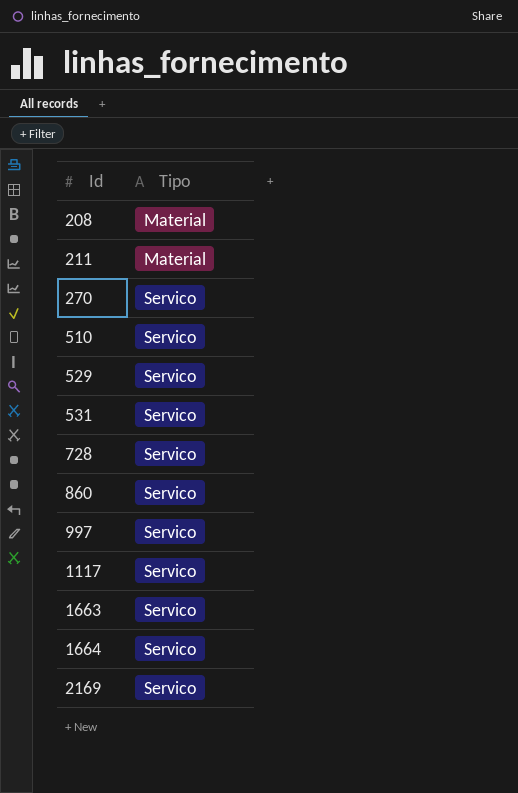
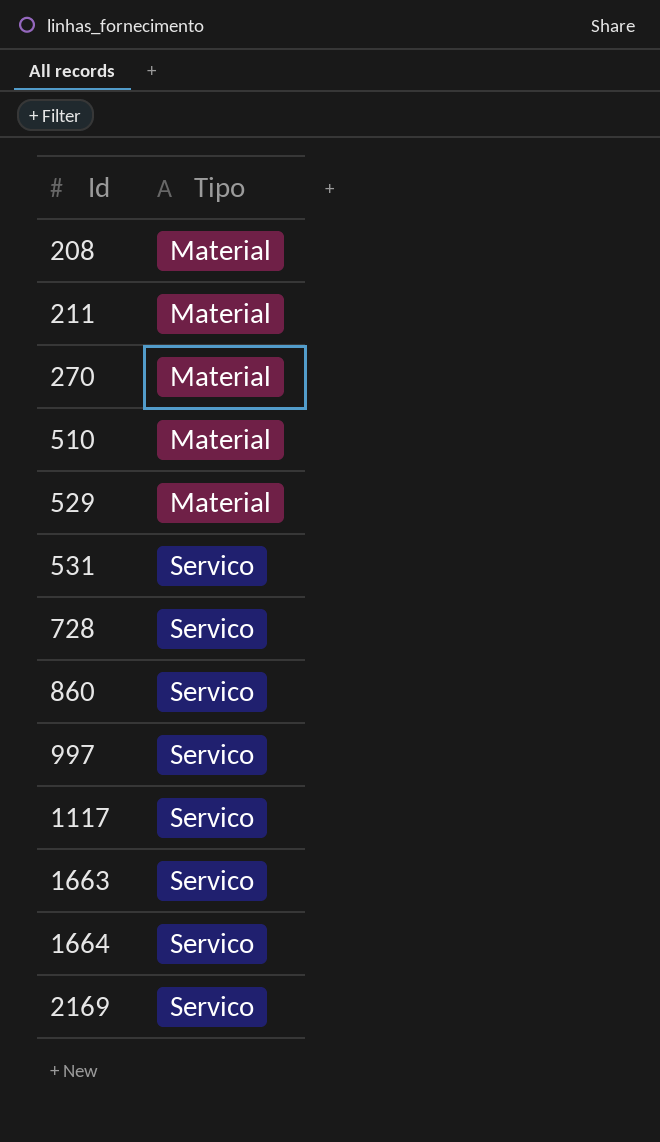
270 | Tipo: Servico -> Material
510 | Tipo: Servico -> Material
529 | Tipo: Servico -> Material

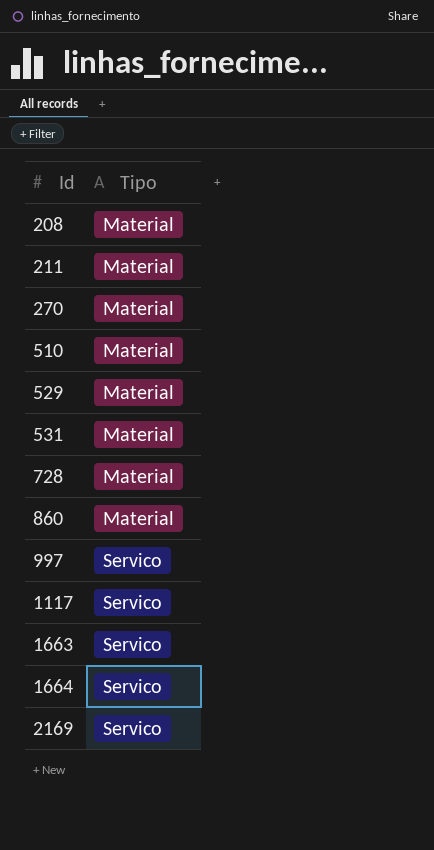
531 | Tipo: Servico -> Material
728 | Tipo: Servico -> Material
860 | Tipo: Servico -> Material

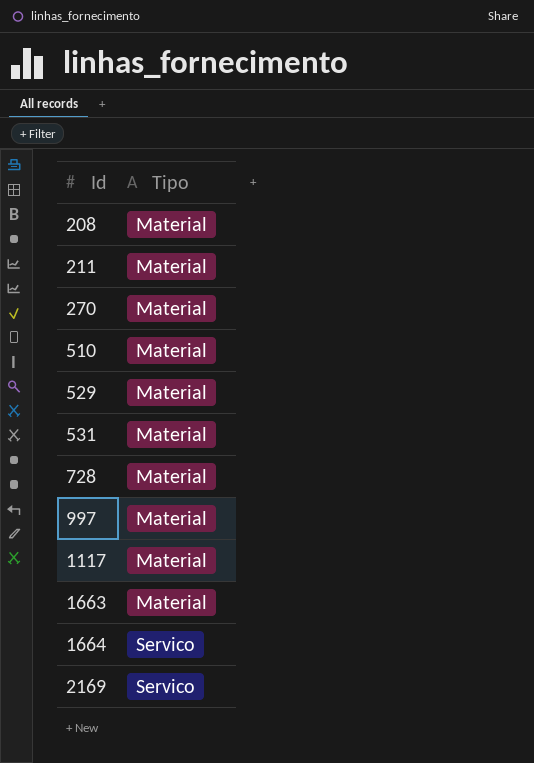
row 860: Material -> none
997 | Tipo: Servico -> Material
1117 | Tipo: Servico -> Material
1663 | Tipo: Servico -> Material

